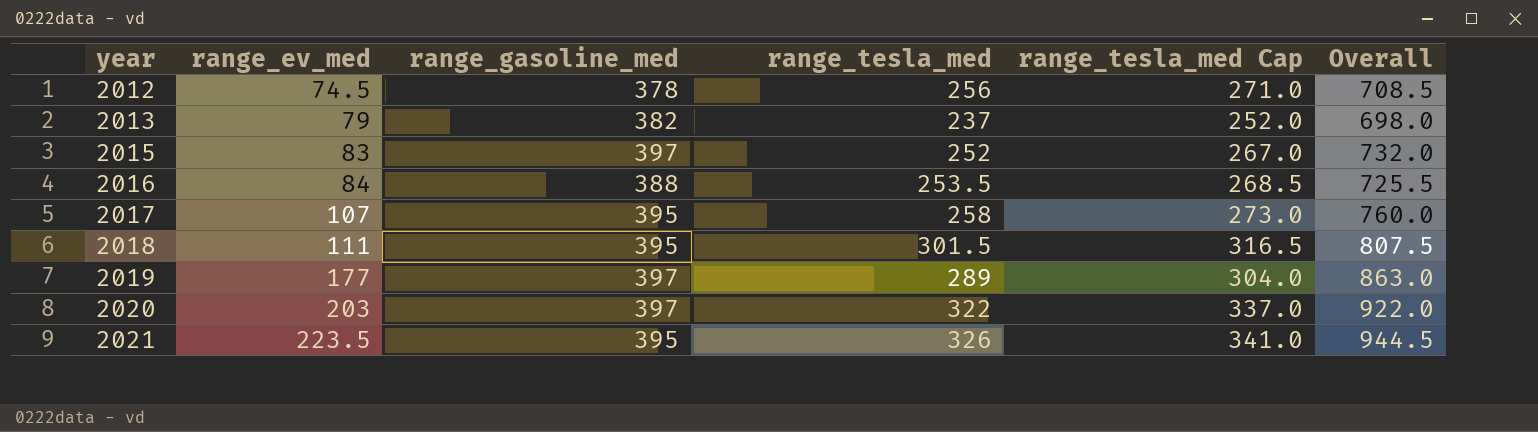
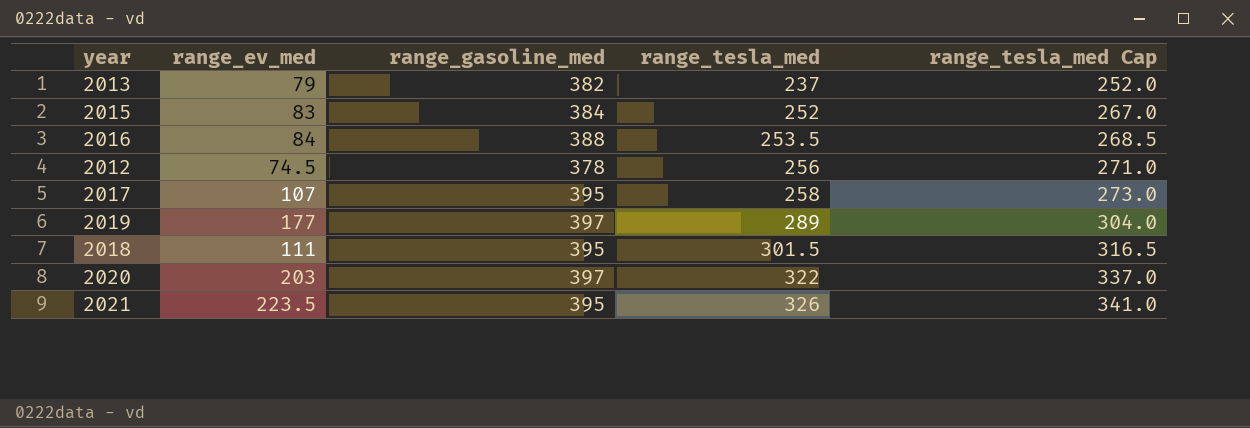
row order: year ascending -> range_tesla_med ascending
column Overall | formula: [range_ev_med] + [range_gasoline_med] + [range_tesla_med] -> none
2015 | range_gasoline_med: 397 -> 384

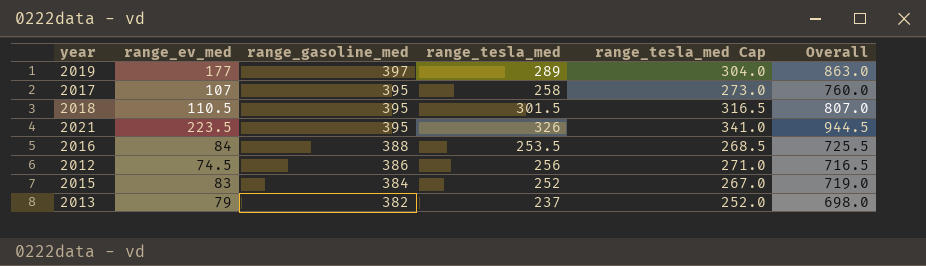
row order: range_tesla_med ascending -> range_gasoline_med descending
column Overall | formula: none -> [range_ev_med] + [range_gasoline_med] + [range_tesla_med]
row 2020: 203 | 397 | 322 | 337.0 -> none
2018 | range_ev_med: 111 -> 110.5
2012 | range_gasoline_med: 378 -> 386

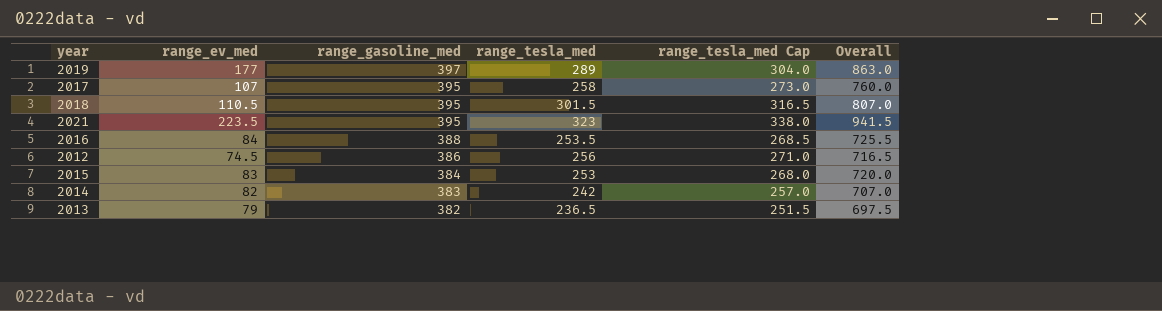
2021 | range_tesla_med: 326 -> 323
2021 | range_tesla_med Cap: 341.0 -> 338.0
2021 | Overall: 944.5 -> 941.5
2015 | range_tesla_med: 252 -> 253
2015 | range_tesla_med Cap: 267.0 -> 268.0
2015 | Overall: 719.0 -> 720.0
row 2014: none -> 82 | 383 | 242 | 257.0 | 707.0
2013 | range_tesla_med: 237 -> 236.5
2013 | range_tesla_med Cap: 252.0 -> 251.5
2013 | Overall: 698.0 -> 697.5

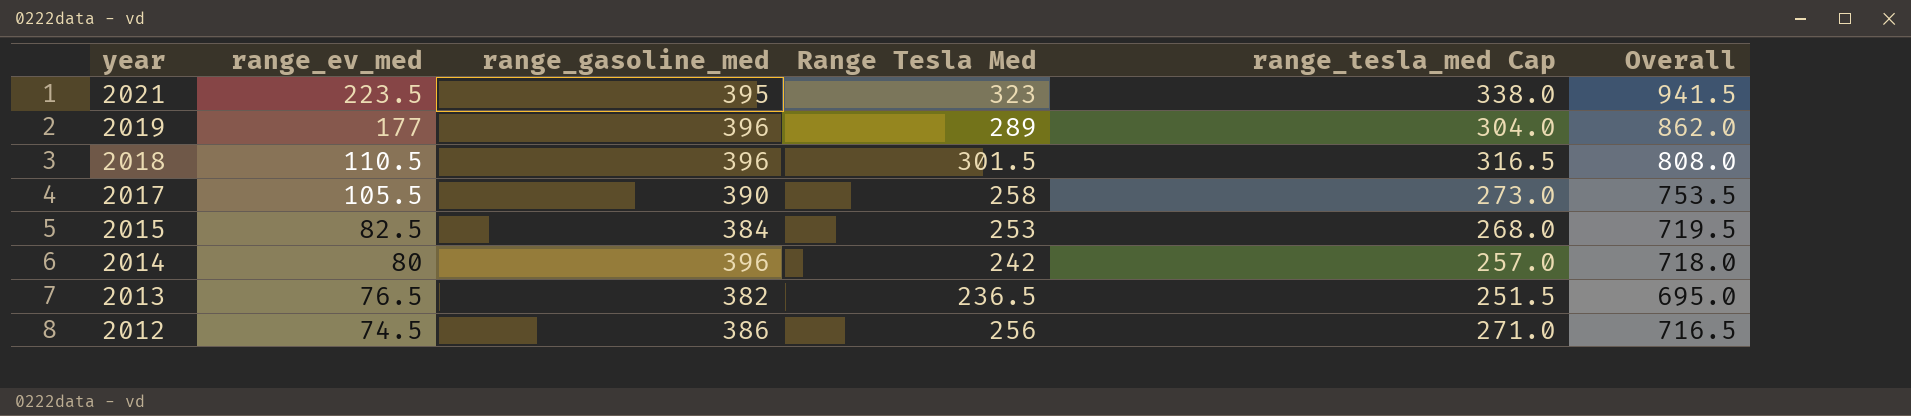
row order: range_gasoline_med descending -> year descending
column name: range_tesla_med -> Range Tesla Med
row 2016: 84 | 388 | 253.5 | 268.5 | 725.5 -> none
2019 | range_gasoline_med: 397 -> 396
2019 | Overall: 863.0 -> 862.0
2018 | range_gasoline_med: 395 -> 396
2018 | Overall: 807.0 -> 808.0
2017 | range_ev_med: 107 -> 105.5
2017 | range_gasoline_med: 395 -> 390
2017 | Overall: 760.0 -> 753.5
2015 | range_ev_med: 83 -> 82.5
2015 | Overall: 720.0 -> 719.5
2014 | range_ev_med: 82 -> 80
2014 | range_gasoline_med: 383 -> 396
2014 | Overall: 707.0 -> 718.0
2013 | range_ev_med: 79 -> 76.5
2013 | Overall: 697.5 -> 695.0

